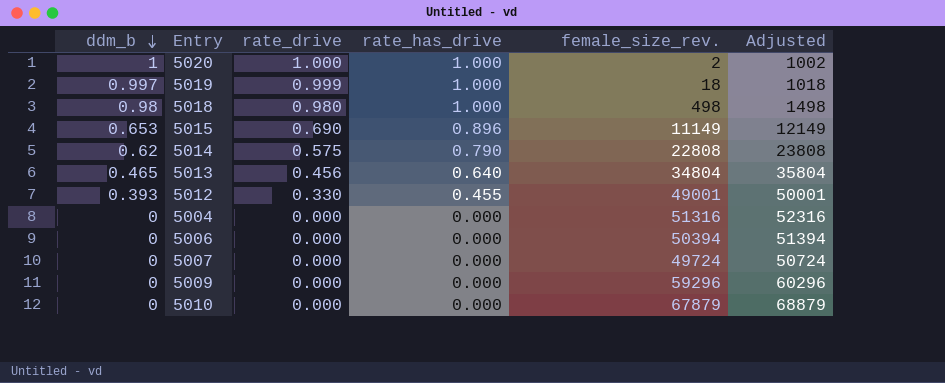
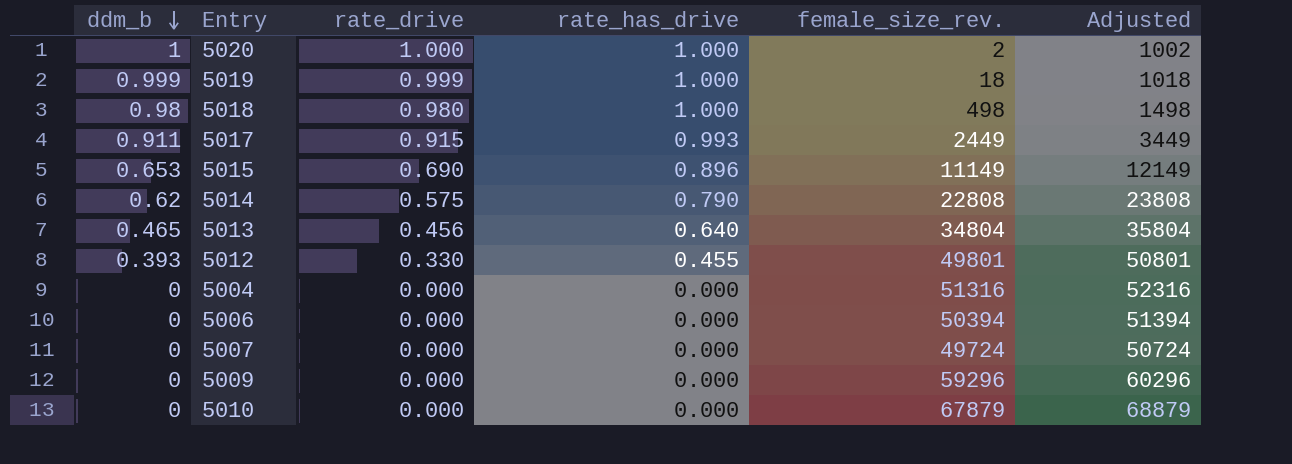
5019 | ddm_b: 0.997 -> 0.999
row 5017: none -> 0.911 | 0.915 | 0.993 | 2449 | 3449
5012 | female_size_rev.: 49001 -> 49801
5012 | Adjusted: 50001 -> 50801

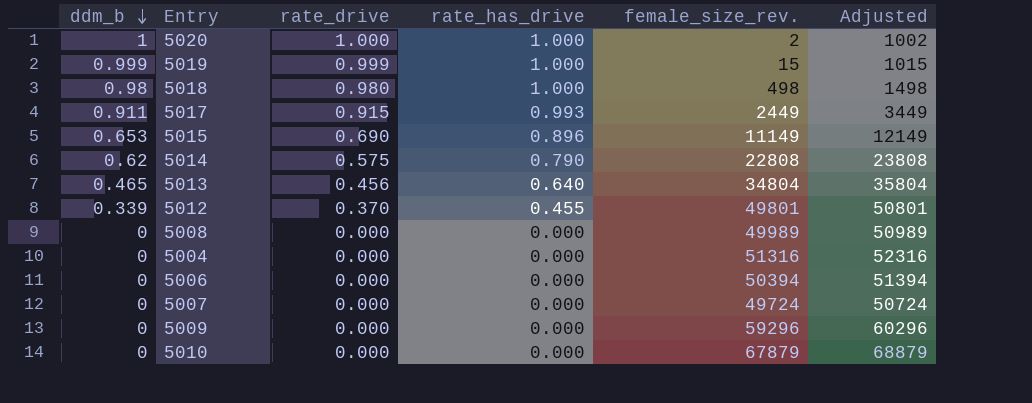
5019 | female_size_rev.: 18 -> 15
5019 | Adjusted: 1018 -> 1015
5012 | ddm_b: 0.393 -> 0.339
5012 | rate_drive: 0.330 -> 0.370
row 5008: none -> 0 | 0.000 | 0.000 | 49989 | 50989

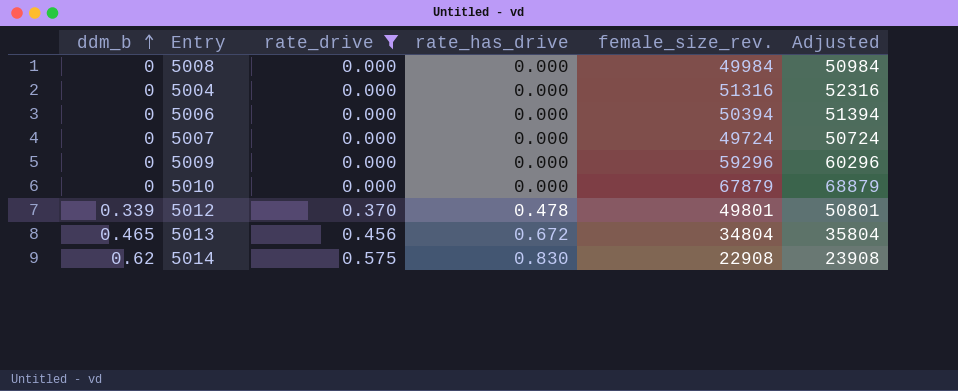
filter: none -> rate_drive <= 0.575
row order: ddm_b descending -> ddm_b ascending
5008 | female_size_rev.: 49989 -> 49984
5008 | Adjusted: 50989 -> 50984
5012 | rate_has_drive: 0.455 -> 0.478
5013 | rate_has_drive: 0.640 -> 0.672
5014 | rate_has_drive: 0.790 -> 0.830
5014 | female_size_rev.: 22808 -> 22908
5014 | Adjusted: 23808 -> 23908

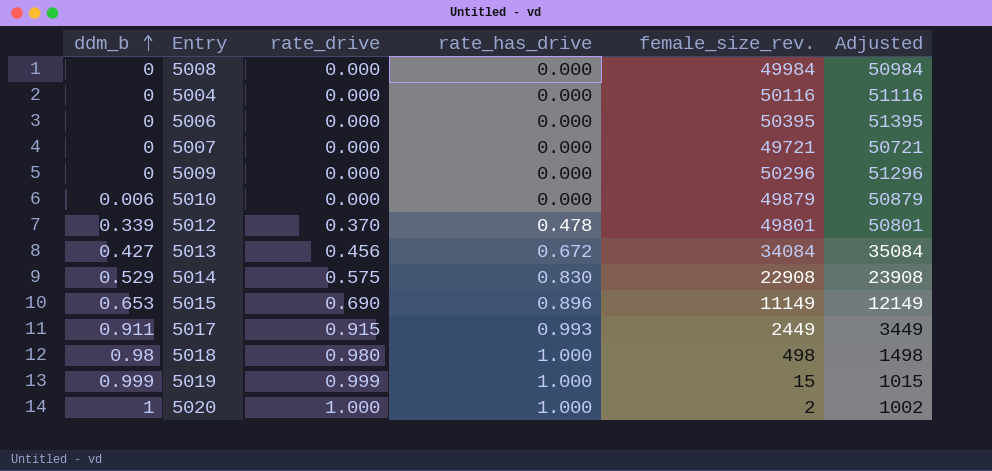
filter: rate_drive <= 0.575 -> none
5004 | female_size_rev.: 51316 -> 50116
5004 | Adjusted: 52316 -> 51116
5006 | female_size_rev.: 50394 -> 50395
5006 | Adjusted: 51394 -> 51395
5007 | female_size_rev.: 49724 -> 49721
5007 | Adjusted: 50724 -> 50721
5009 | female_size_rev.: 59296 -> 50296
5009 | Adjusted: 60296 -> 51296
5010 | ddm_b: 0 -> 0.006
5010 | female_size_rev.: 67879 -> 49879
5010 | Adjusted: 68879 -> 50879
5013 | ddm_b: 0.465 -> 0.427
5013 | female_size_rev.: 34804 -> 34084
5013 | Adjusted: 35804 -> 35084
5014 | ddm_b: 0.62 -> 0.529

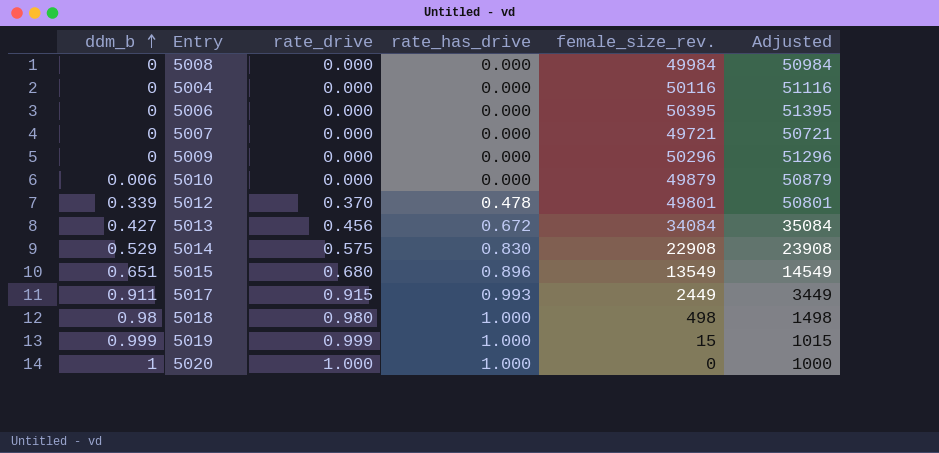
5015 | ddm_b: 0.653 -> 0.651
5015 | rate_drive: 0.690 -> 0.680
5015 | female_size_rev.: 11149 -> 13549
5015 | Adjusted: 12149 -> 14549
5020 | female_size_rev.: 2 -> 0
5020 | Adjusted: 1002 -> 1000

